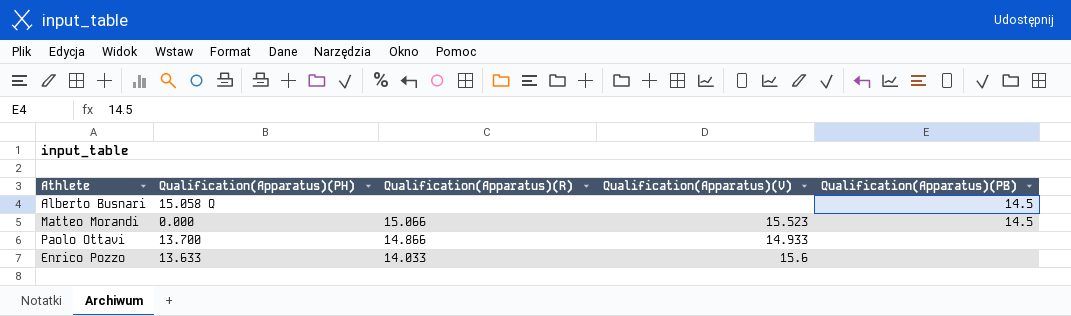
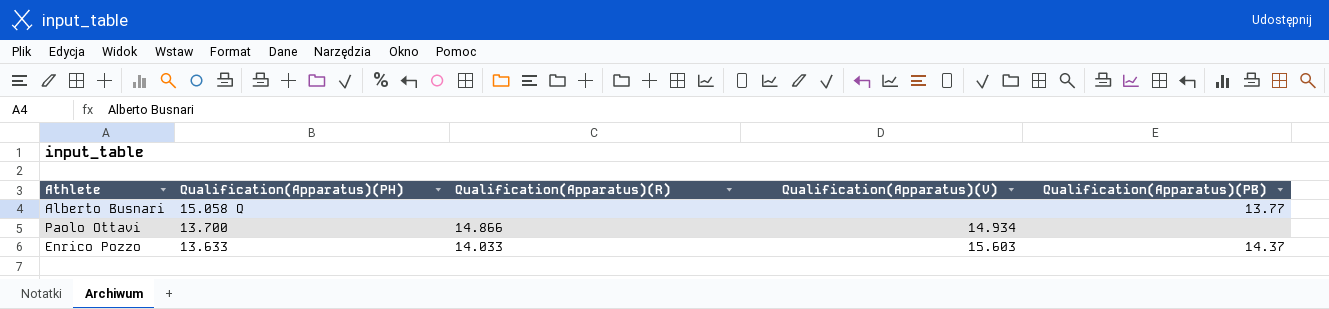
row Matteo Morandi: 0.000 | 15.066 | 15.523 | 14.5 -> none
Alberto Busnari | Qualification(Apparatus)(PB): 14.5 -> 13.77
Paolo Ottavi | Qualification(Apparatus)(V): 14.933 -> 14.934
Enrico Pozzo | Qualification(Apparatus)(V): 15.6 -> 15.603
Enrico Pozzo | Qualification(Apparatus)(PB): none -> 14.37

